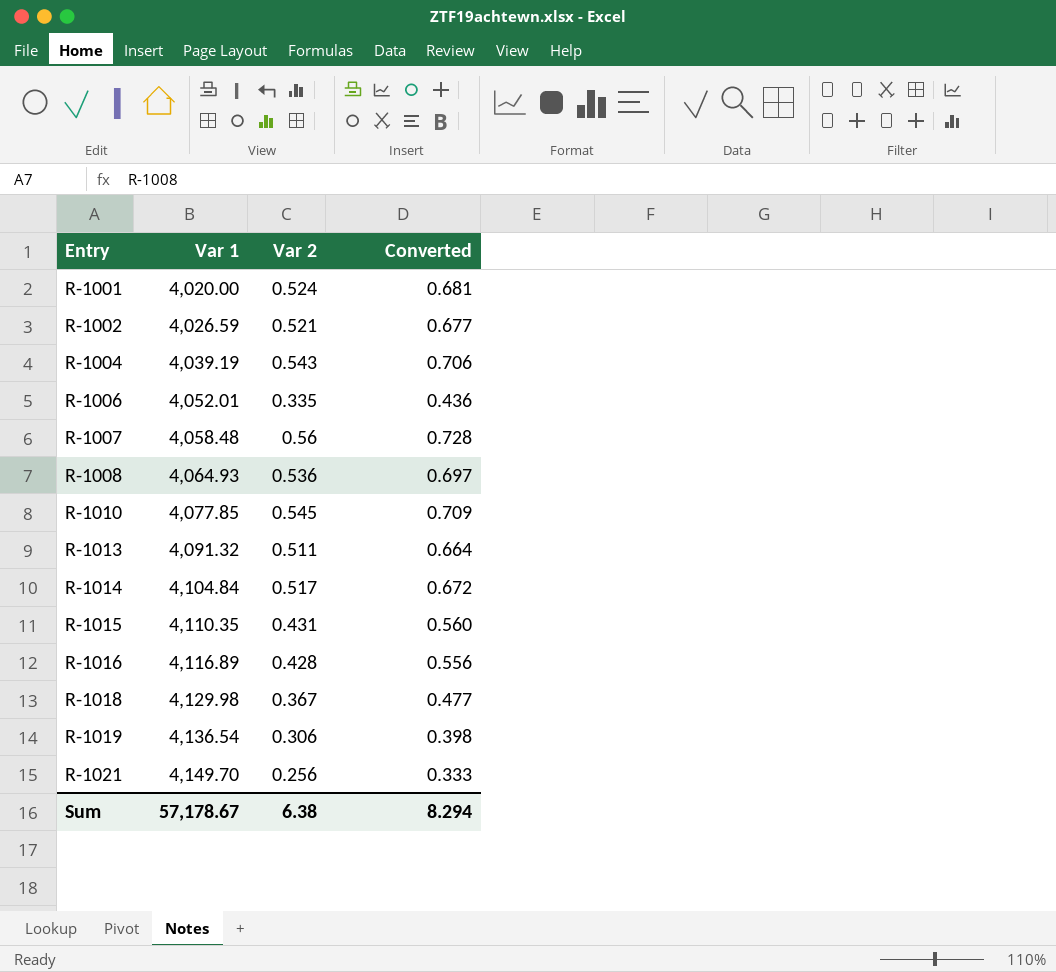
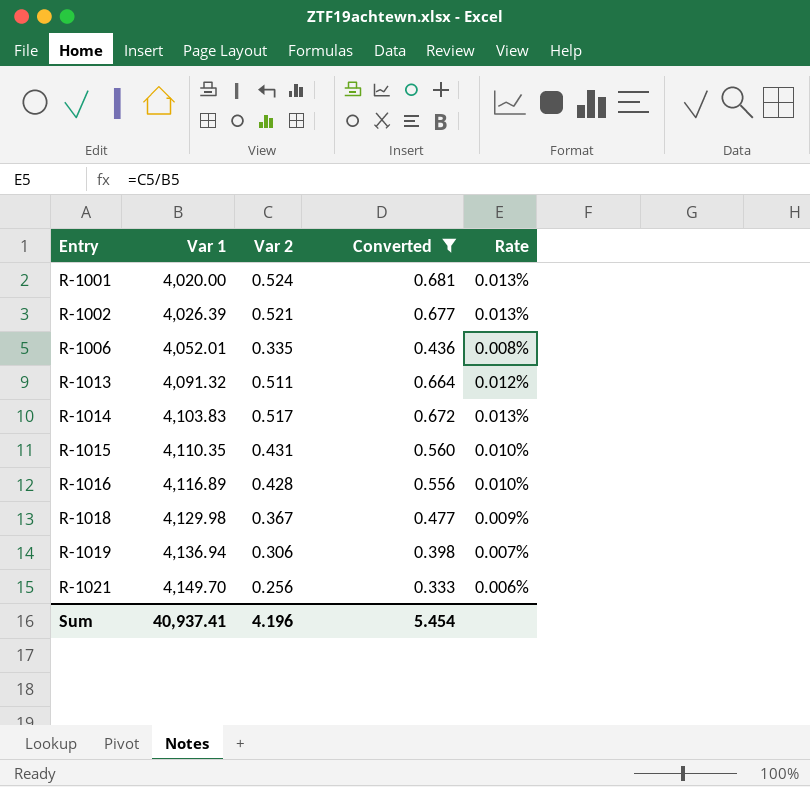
filter: none -> Converted <= 0.681
column Rate | formula: none -> [Var 2] / [Var 1]
R-1002 | Var 1: 4,026.59 -> 4,026.39
R-1014 | Var 1: 4,104.84 -> 4,103.83
R-1019 | Var 1: 4,136.54 -> 4,136.94
Sum | Var 1: 57,178.67 -> 40,937.41
Sum | Var 2: 6.38 -> 4.196
Sum | Converted: 8.294 -> 5.454

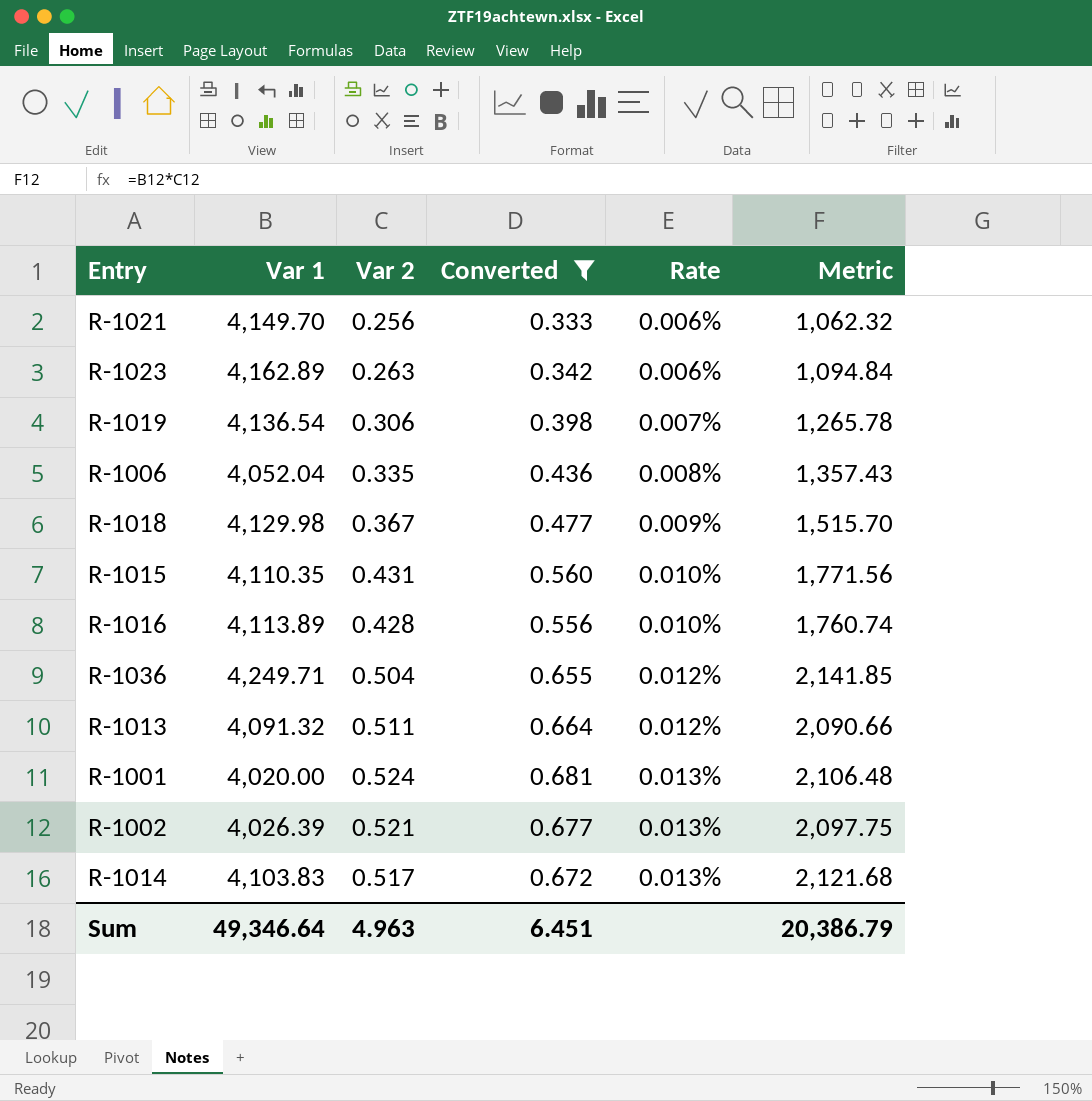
row order: Entry ascending -> Rate ascending
column Metric | formula: none -> [Var 1] * [Var 2]
row R-1023: none -> 4,162.89 | 0.263 | 0.342 | 0.006% | 1,094.84
R-1019 | Var 1: 4,136.94 -> 4,136.54
R-1006 | Var 1: 4,052.01 -> 4,052.04
R-1016 | Var 1: 4,116.89 -> 4,113.89
row R-1036: none -> 4,249.71 | 0.504 | 0.655 | 0.012% | 2,141.85
Sum | Var 1: 40,937.41 -> 49,346.64
Sum | Var 2: 4.196 -> 4.963
Sum | Converted: 5.454 -> 6.451

